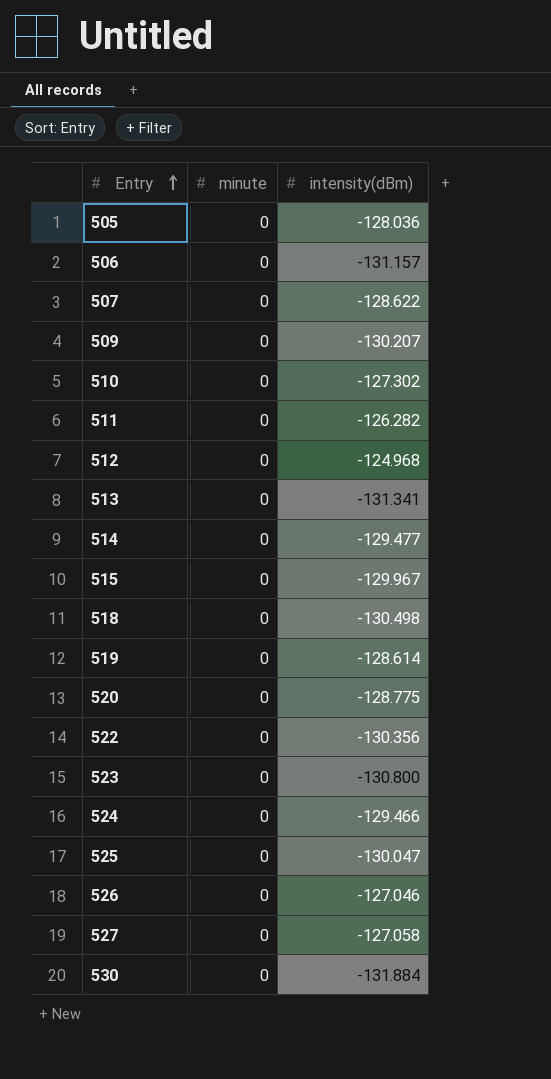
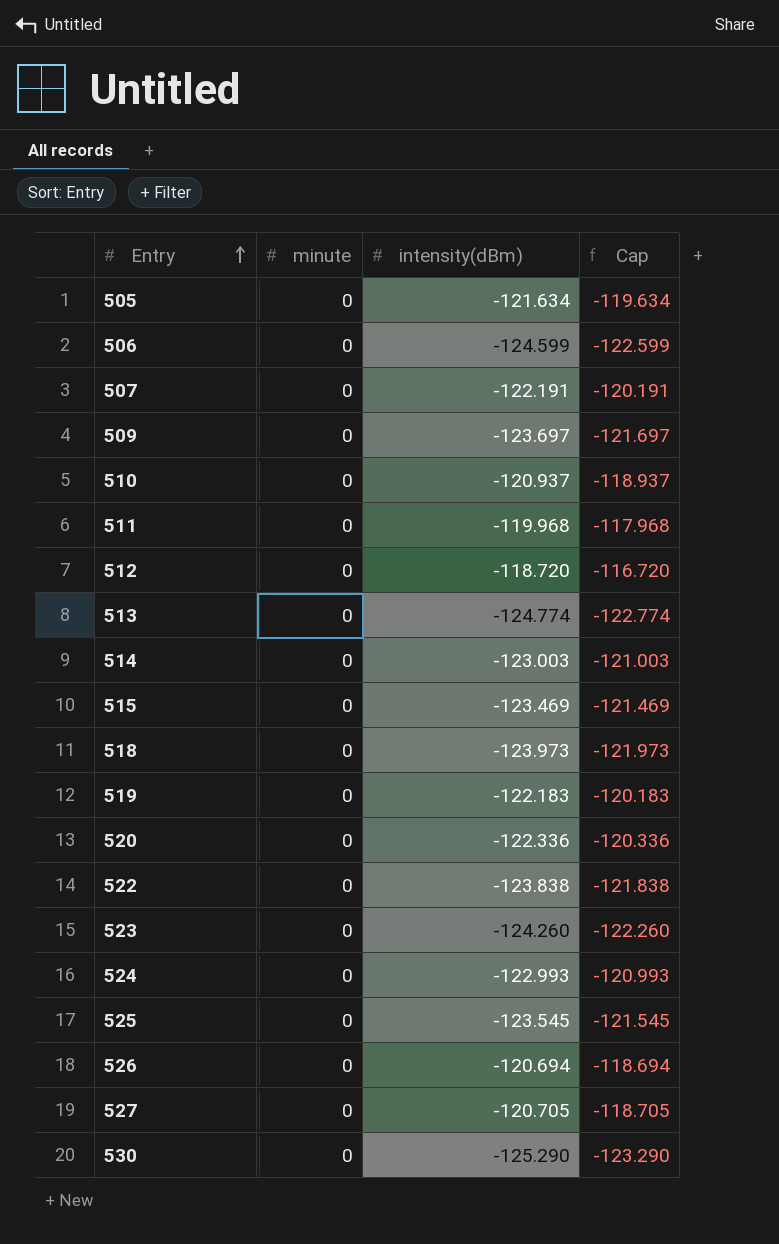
column Cap | formula: none -> [intensity(dBm)] + 2
505 | intensity(dBm): -128.036 -> -121.634
506 | intensity(dBm): -131.157 -> -124.599
507 | intensity(dBm): -128.622 -> -122.191
509 | intensity(dBm): -130.207 -> -123.697
510 | intensity(dBm): -127.302 -> -120.937
511 | intensity(dBm): -126.282 -> -119.968
512 | intensity(dBm): -124.968 -> -118.720
513 | intensity(dBm): -131.341 -> -124.774
514 | intensity(dBm): -129.477 -> -123.003
515 | intensity(dBm): -129.967 -> -123.469
518 | intensity(dBm): -130.498 -> -123.973
519 | intensity(dBm): -128.614 -> -122.183
520 | intensity(dBm): -128.775 -> -122.336
522 | intensity(dBm): -130.356 -> -123.838
523 | intensity(dBm): -130.800 -> -124.260
524 | intensity(dBm): -129.466 -> -122.993
525 | intensity(dBm): -130.047 -> -123.545
526 | intensity(dBm): -127.046 -> -120.694
527 | intensity(dBm): -127.058 -> -120.705
530 | intensity(dBm): -131.884 -> -125.290

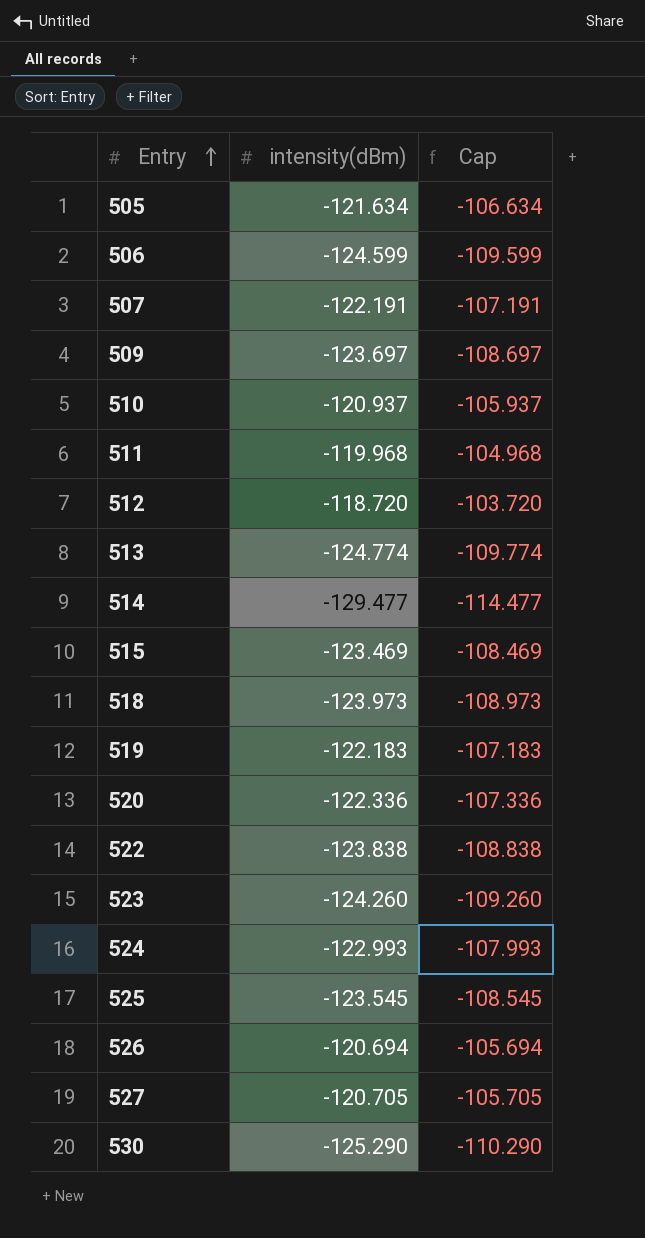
column minute | position: 2 -> none
column Cap | formula: [intensity(dBm)] + 2 -> [intensity(dBm)] + 15
514 | intensity(dBm): -123.003 -> -129.477

